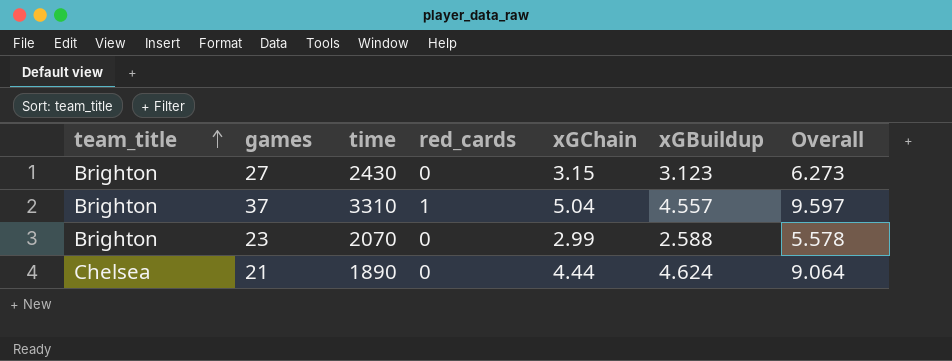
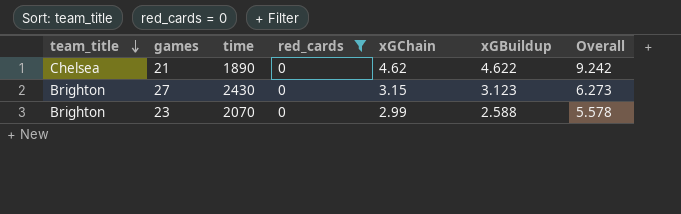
filter: none -> red_cards = 0
row order: team_title ascending -> team_title descending
21 | xGChain: 4.44 -> 4.62
21 | xGBuildup: 4.624 -> 4.622
21 | Overall: 9.064 -> 9.242

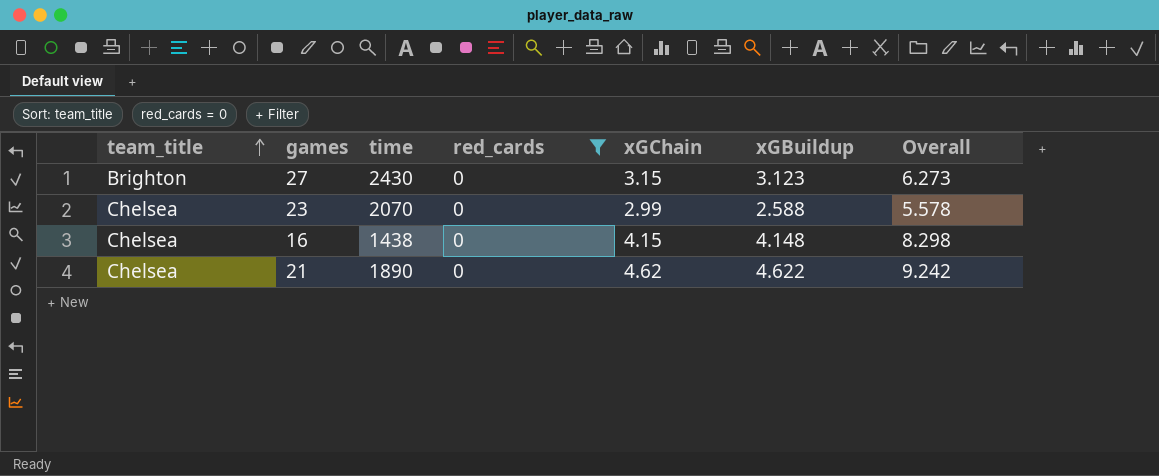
row order: team_title descending -> team_title ascending
23 | team_title: Brighton -> Chelsea
row 16: none -> Chelsea | 1438 | 0 | 4.15 | 4.148 | 8.298

